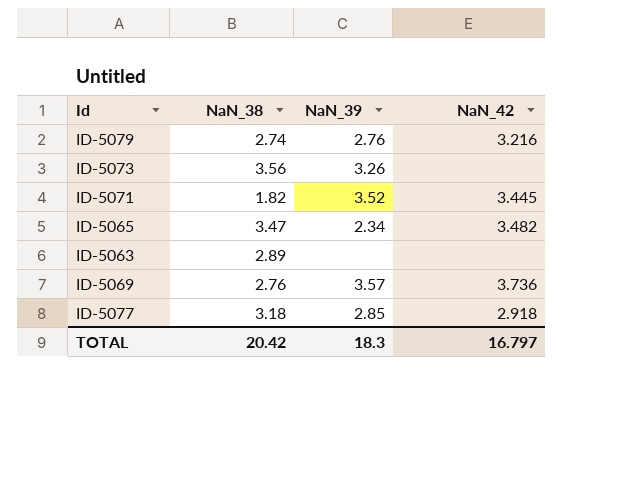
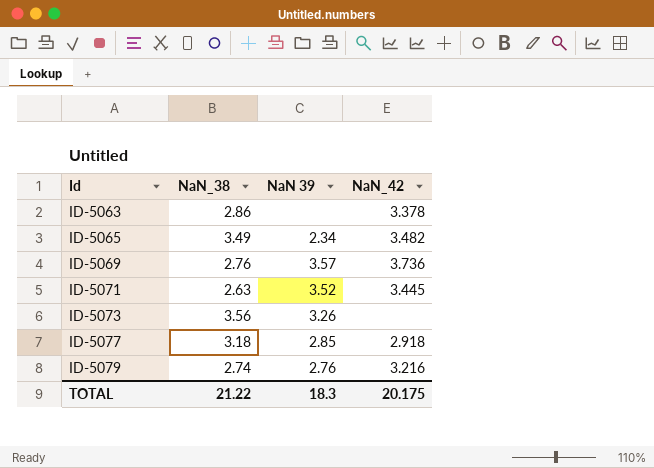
row order: none -> Id ascending
column name: NaN_39 -> NaN 39
ID-5063 | NaN_38: 2.89 -> 2.86
ID-5063 | NaN_42: none -> 3.378
ID-5065 | NaN_38: 3.47 -> 3.49
ID-5071 | NaN_38: 1.82 -> 2.63
TOTAL | NaN_38: 20.42 -> 21.22
TOTAL | NaN_42: 16.797 -> 20.175

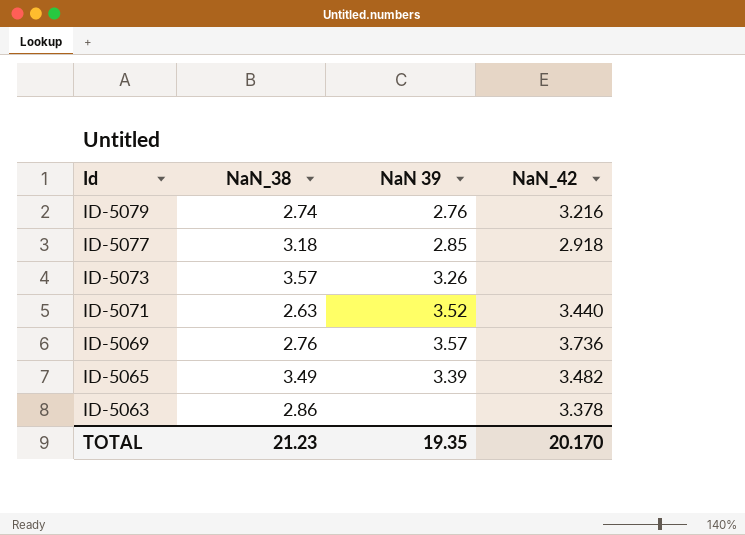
row order: Id ascending -> Id descending
ID-5073 | NaN_38: 3.56 -> 3.57
ID-5071 | NaN_42: 3.445 -> 3.440
ID-5065 | NaN 39: 2.34 -> 3.39
TOTAL | NaN_38: 21.22 -> 21.23
TOTAL | NaN 39: 18.3 -> 19.35
TOTAL | NaN_42: 20.175 -> 20.170

